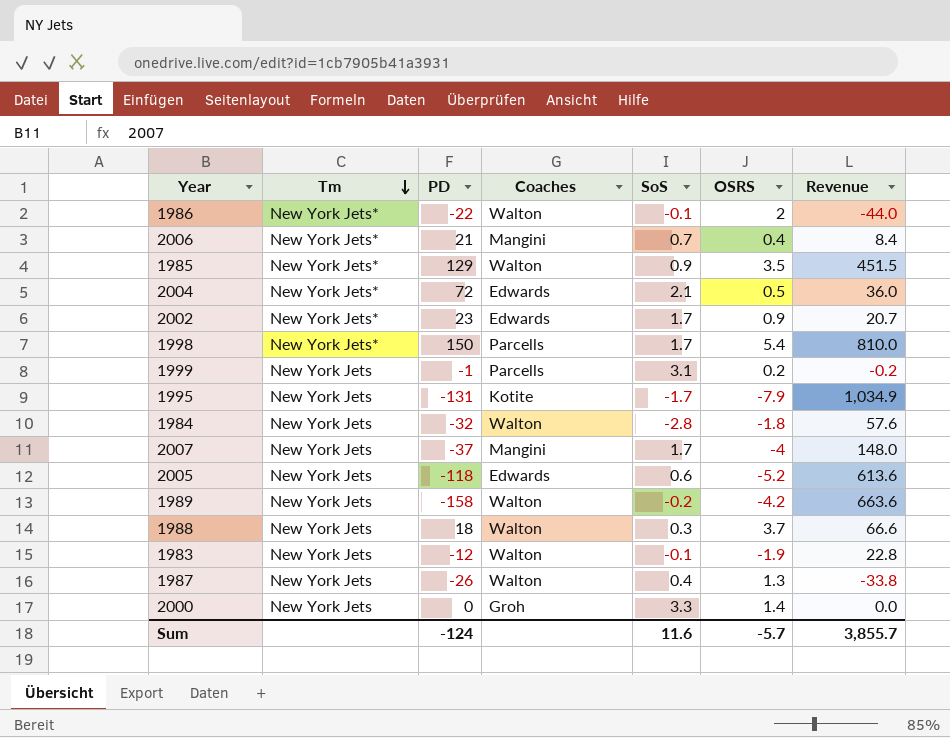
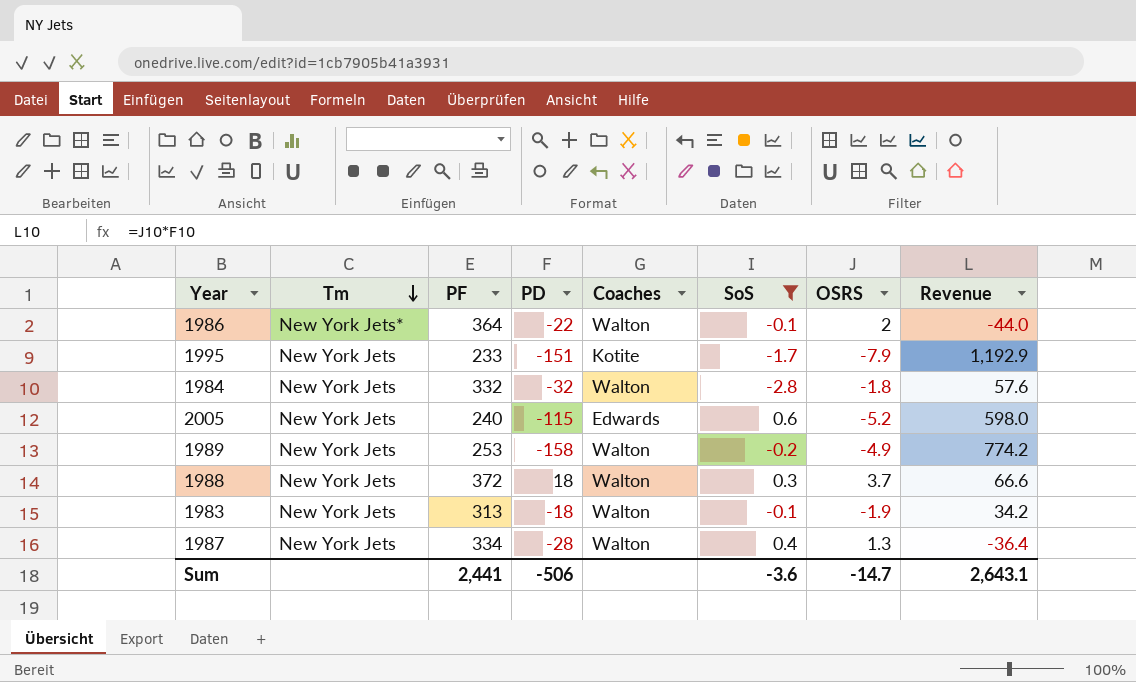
filter: none -> SoS <= 0.6
column PF | position: none -> 3
1995 | PD: -131 -> -151
1995 | Revenue: 1,034.9 -> 1,192.9
2005 | PD: -118 -> -115
2005 | Revenue: 613.6 -> 598.0
1989 | OSRS: -4.2 -> -4.9
1989 | Revenue: 663.6 -> 774.2
1983 | PD: -12 -> -18
1983 | Revenue: 22.8 -> 34.2
1987 | PD: -26 -> -28
1987 | Revenue: -33.8 -> -36.4
Sum | PD: -124 -> -506
Sum | SoS: 11.6 -> -3.6
Sum | OSRS: -5.7 -> -14.7
Sum | Revenue: 3,855.7 -> 2,643.1

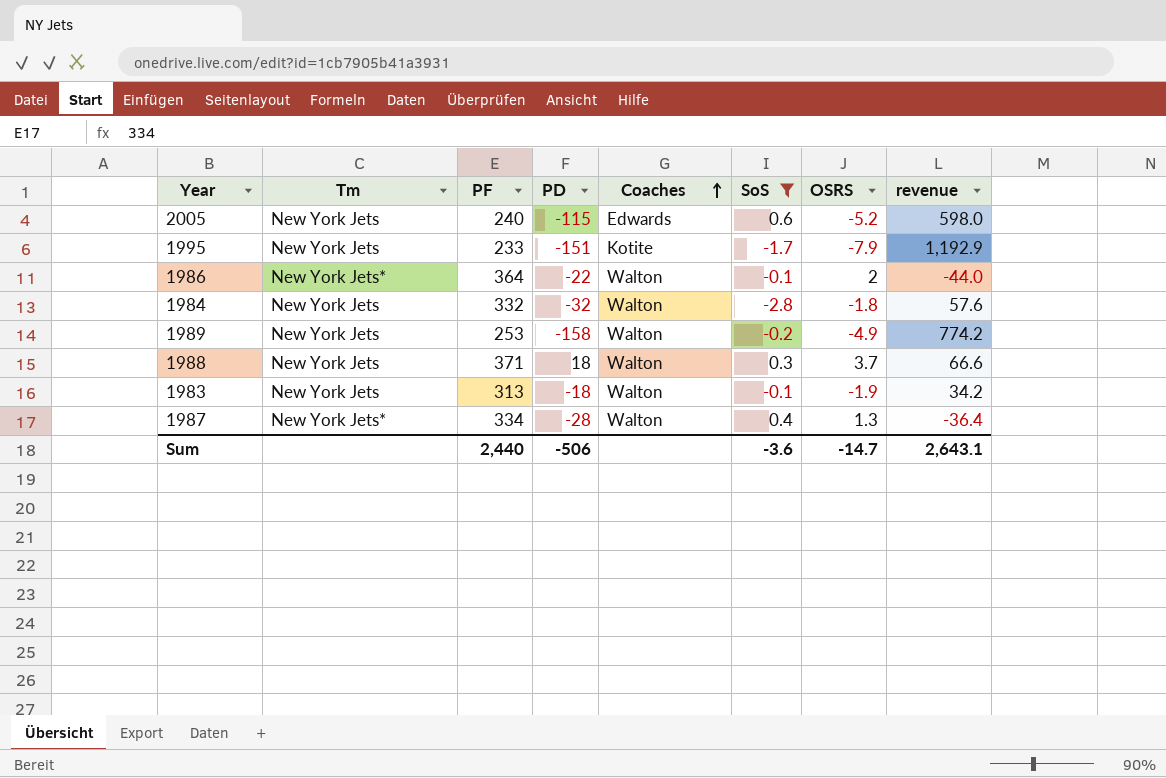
row order: Tm descending -> Coaches ascending
column name: Revenue -> revenue
1988 | PF: 372 -> 371
1987 | Tm: New York Jets -> New York Jets*
Sum | PF: 2,441 -> 2,440

